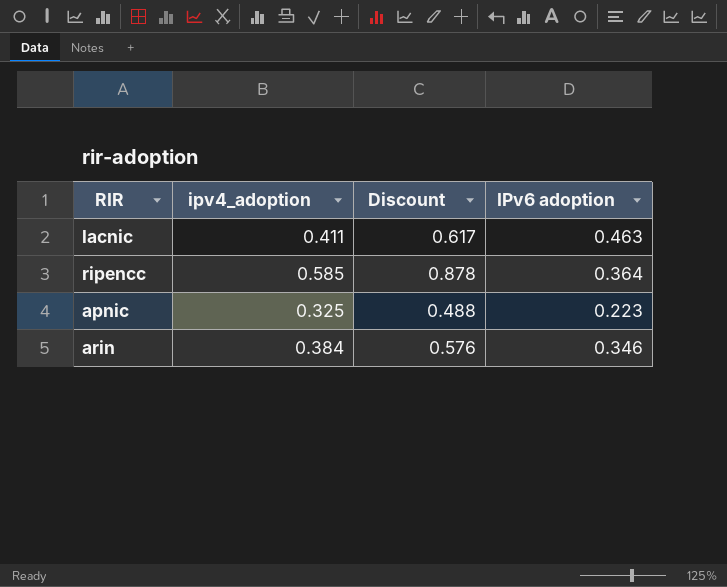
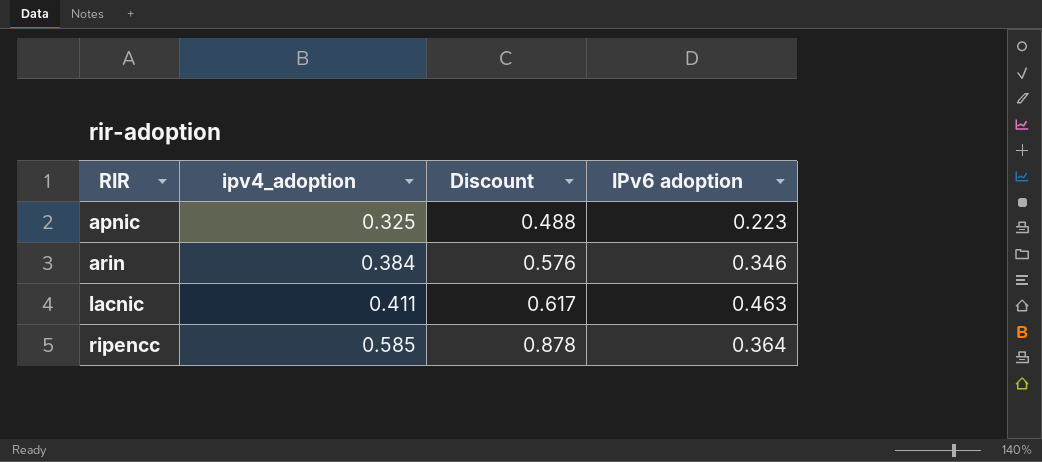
row order: none -> RIR ascending

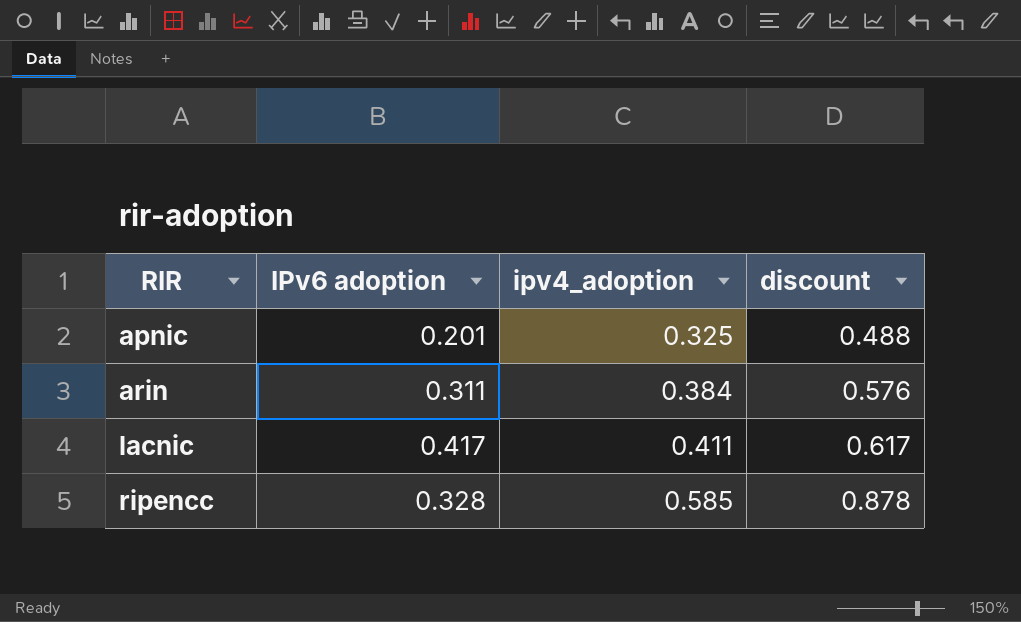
column IPv6 adoption | position: 4 -> 2
column name: Discount -> discount
apnic | IPv6 adoption: 0.223 -> 0.201
arin | IPv6 adoption: 0.346 -> 0.311
lacnic | IPv6 adoption: 0.463 -> 0.417
ripencc | IPv6 adoption: 0.364 -> 0.328

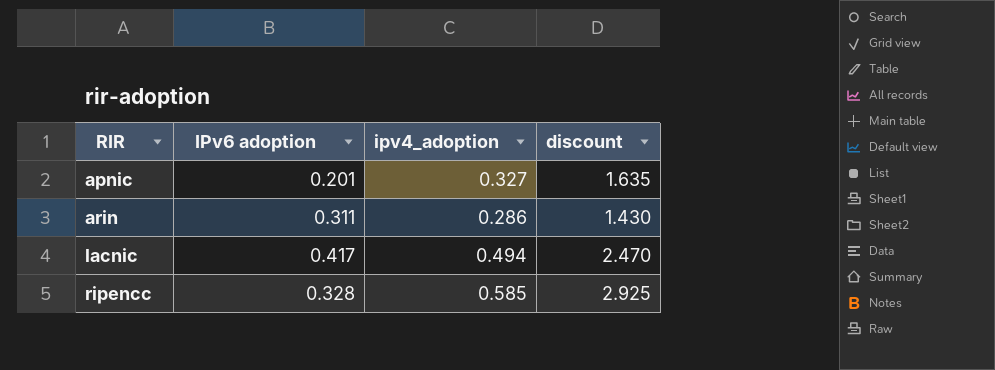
column discount | formula: [ipv4_adoption] * 1.5 -> [ipv4_adoption] * 5
apnic | ipv4_adoption: 0.325 -> 0.327
arin | ipv4_adoption: 0.384 -> 0.286
lacnic | ipv4_adoption: 0.411 -> 0.494

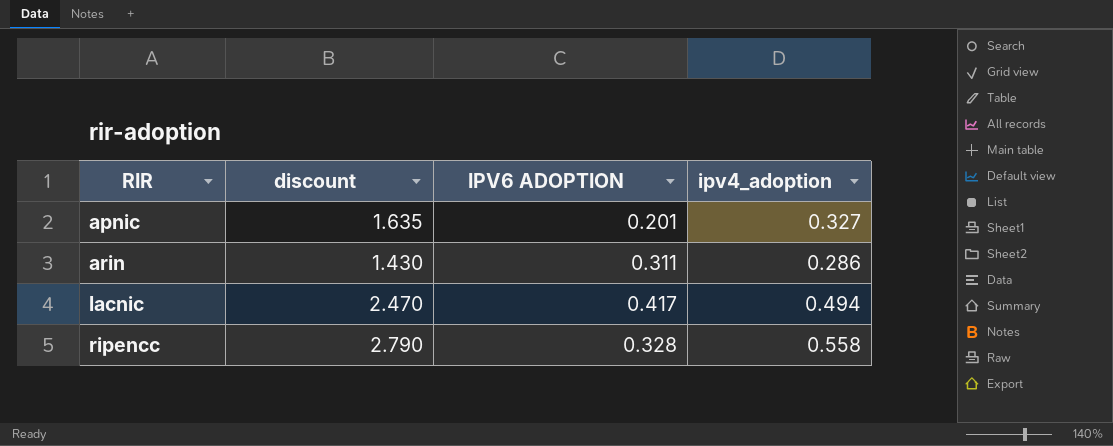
column discount | position: 4 -> 2
column name: IPv6 adoption -> IPV6 ADOPTION
ripencc | discount: 2.925 -> 2.790
ripencc | ipv4_adoption: 0.585 -> 0.558

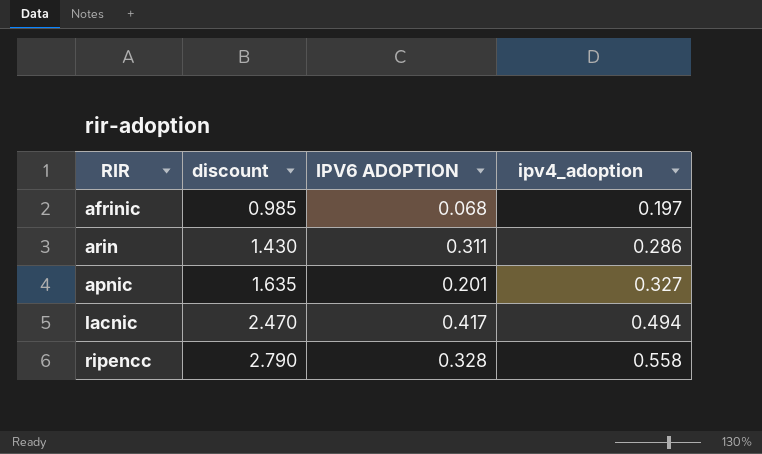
row order: RIR ascending -> discount ascending
row afrinic: none -> 0.985 | 0.068 | 0.197

